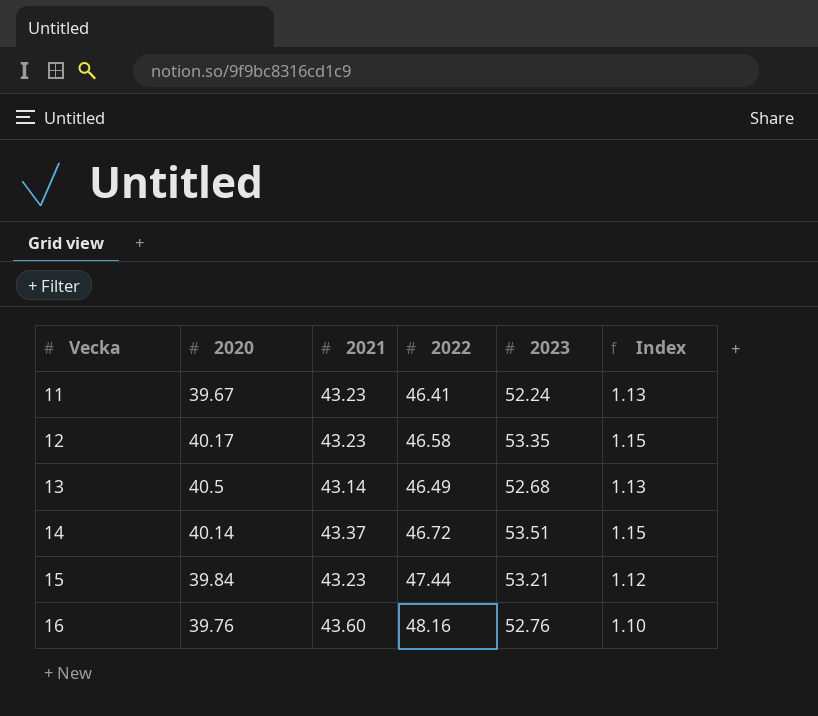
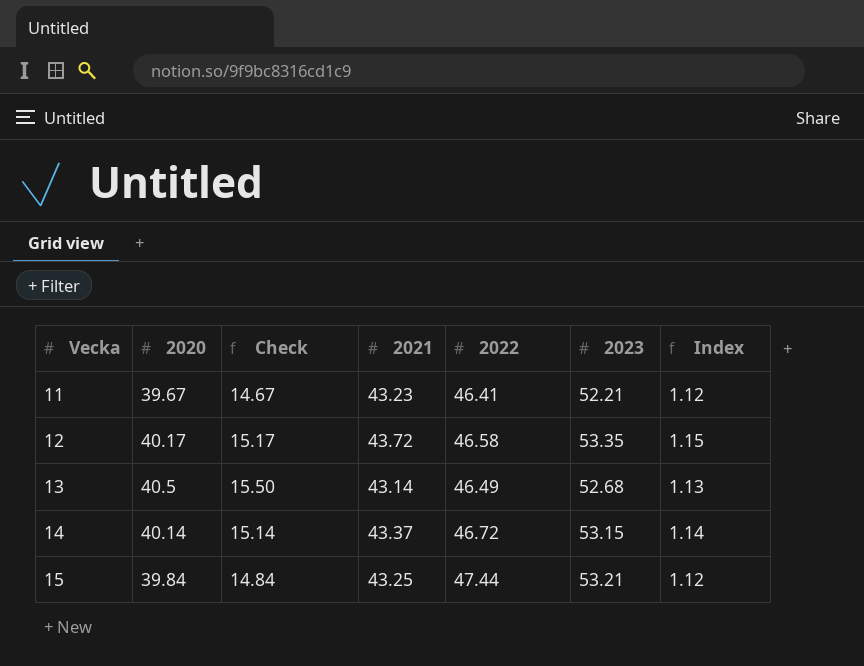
column Check | formula: none -> [2020] - 25
row 16: 39.76 | 43.60 | 48.16 | 52.76 | 1.10 -> none
11 | 2023: 52.24 -> 52.21
11 | Index: 1.13 -> 1.12
12 | 2021: 43.23 -> 43.72
14 | 2023: 53.51 -> 53.15
14 | Index: 1.15 -> 1.14
15 | 2021: 43.23 -> 43.25

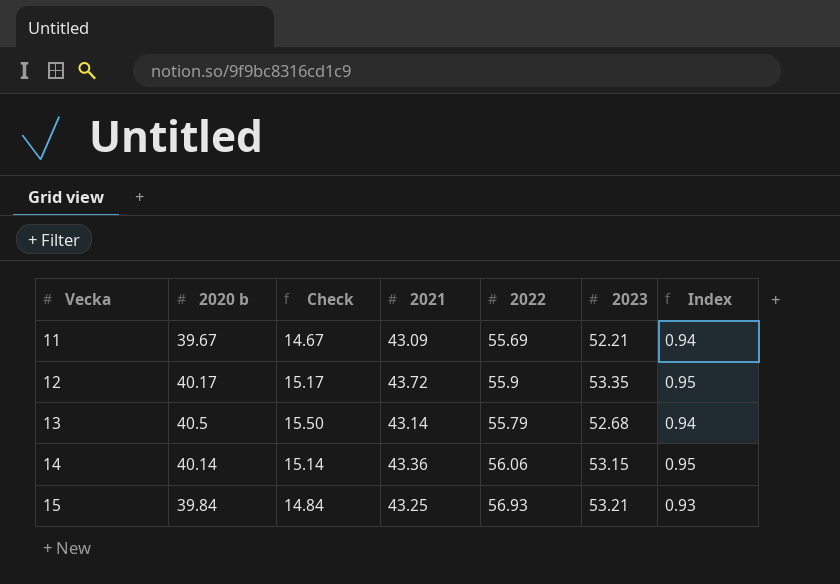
column name: 2020 -> 2020 b
11 | 2021: 43.23 -> 43.09
11 | 2022: 46.41 -> 55.69
11 | Index: 1.12 -> 0.94
12 | 2022: 46.58 -> 55.9
12 | Index: 1.15 -> 0.95
13 | 2022: 46.49 -> 55.79
13 | Index: 1.13 -> 0.94
14 | 2021: 43.37 -> 43.36
14 | 2022: 46.72 -> 56.06
14 | Index: 1.14 -> 0.95
15 | 2022: 47.44 -> 56.93
15 | Index: 1.12 -> 0.93

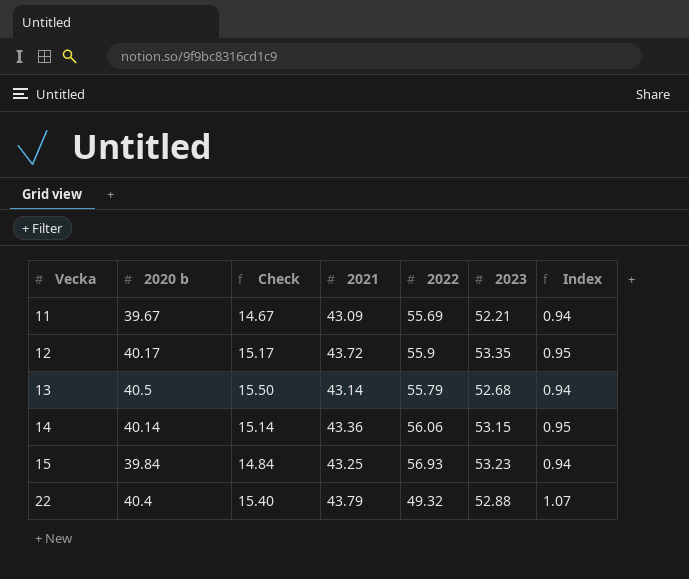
15 | 2023: 53.21 -> 53.23
15 | Index: 0.93 -> 0.94
row 22: none -> 40.4 | 15.40 | 43.79 | 49.32 | 52.88 | 1.07

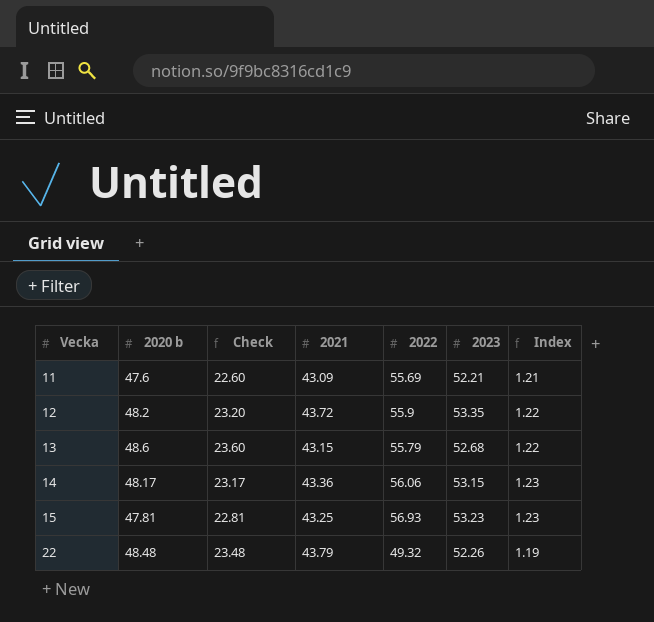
column Index | formula: [2023] / [2022] -> [2023] / [2021]
11 | 2020 b: 39.67 -> 47.6
11 | Check: 14.67 -> 22.60
12 | 2020 b: 40.17 -> 48.2
12 | Check: 15.17 -> 23.20
13 | 2020 b: 40.5 -> 48.6
13 | Check: 15.50 -> 23.60
13 | 2021: 43.14 -> 43.15
14 | 2020 b: 40.14 -> 48.17
14 | Check: 15.14 -> 23.17
15 | 2020 b: 39.84 -> 47.81
15 | Check: 14.84 -> 22.81
22 | 2020 b: 40.4 -> 48.48
22 | Check: 15.40 -> 23.48
22 | 2023: 52.88 -> 52.26

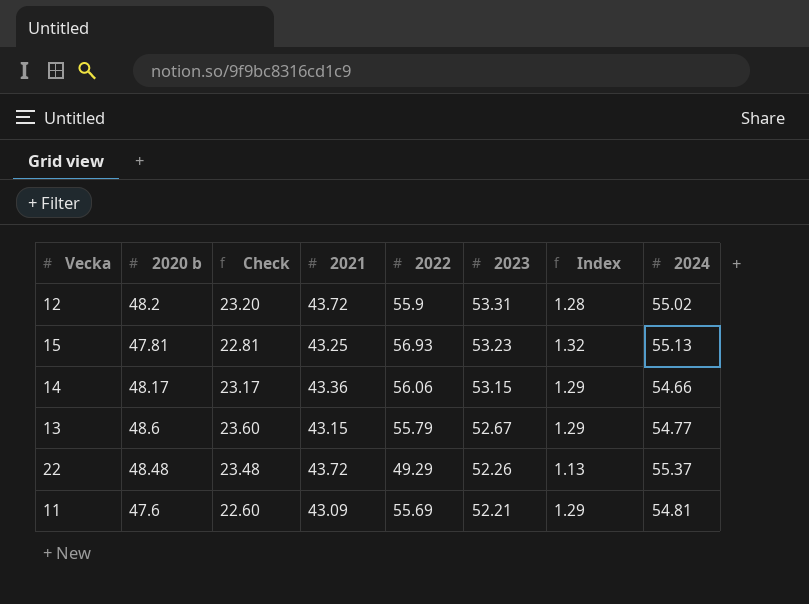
row order: Vecka ascending -> 2023 descending
column Index | formula: [2023] / [2021] -> [2022] / [2021]
column 2024 | position: none -> 8
12 | 2023: 53.35 -> 53.31
13 | 2023: 52.68 -> 52.67
22 | 2021: 43.79 -> 43.72
22 | 2022: 49.32 -> 49.29

